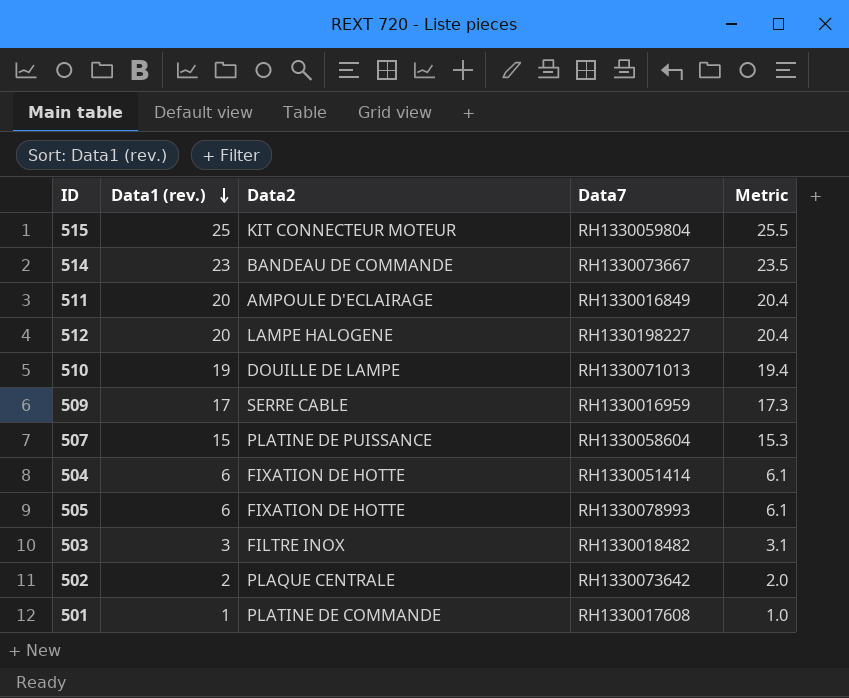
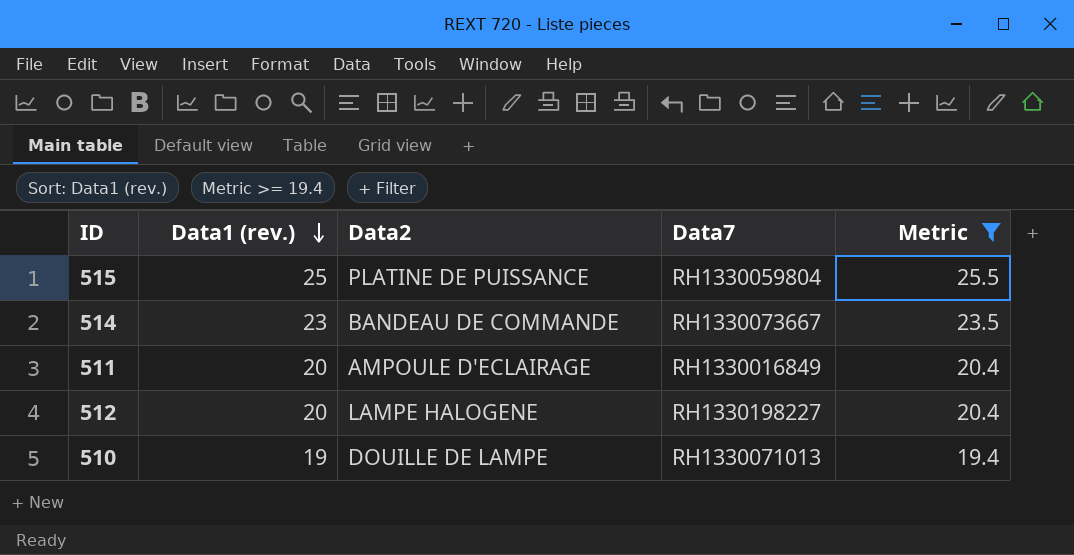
filter: none -> Metric >= 19.4
515 | Data2: KIT CONNECTEUR MOTEUR -> PLATINE DE PUISSANCE

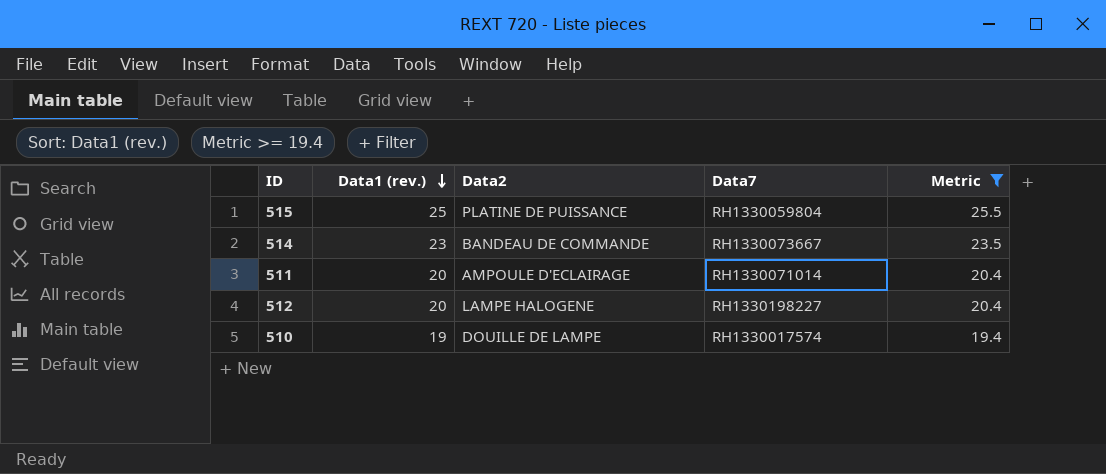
511 | Data7: RH1330016849 -> RH1330071014
510 | Data7: RH1330071013 -> RH1330017574

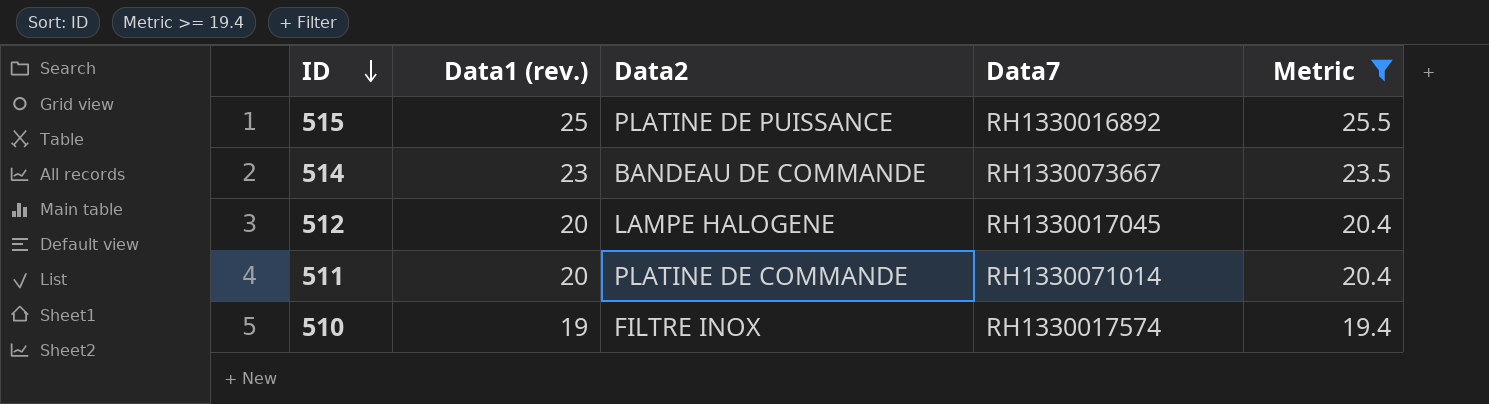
row order: Data1 (rev.) descending -> ID descending
515 | Data7: RH1330059804 -> RH1330016892
512 | Data7: RH1330198227 -> RH1330017045
511 | Data2: AMPOULE D'ECLAIRAGE -> PLATINE DE COMMANDE
510 | Data2: DOUILLE DE LAMPE -> FILTRE INOX

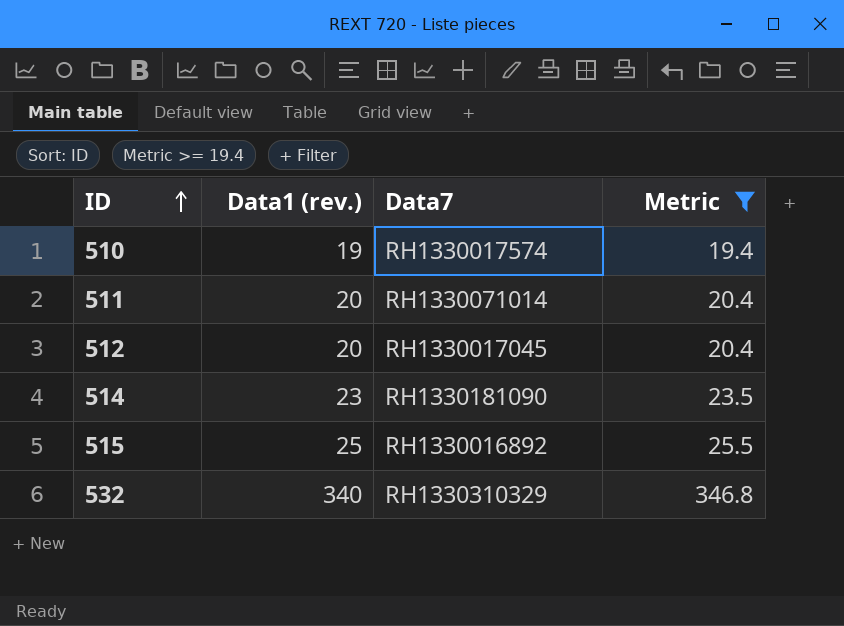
row order: ID descending -> ID ascending
column Data2 | position: 3 -> none
514 | Data7: RH1330073667 -> RH1330181090
row 532: none -> 340 | RH1330310329 | 346.8

